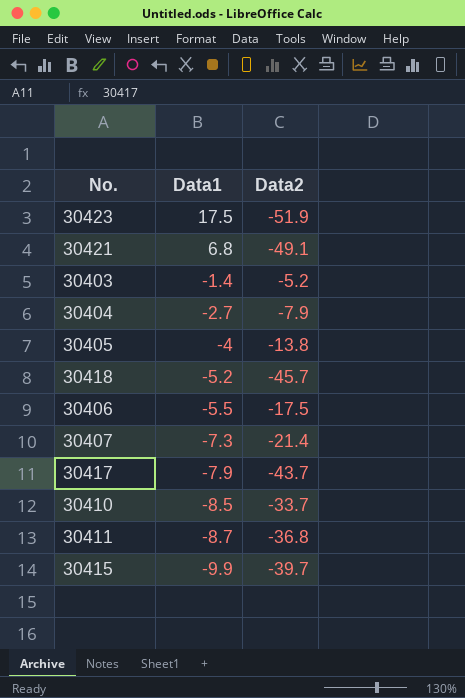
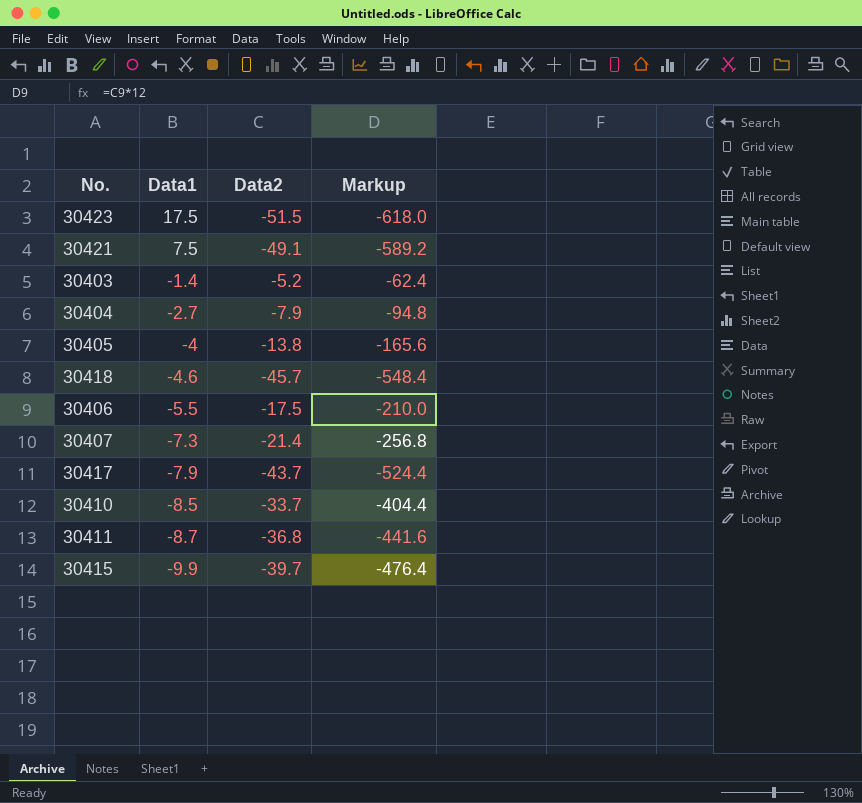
column Markup | formula: none -> [Data2] * 12
30423 | Data2: -51.9 -> -51.5
30421 | Data1: 6.8 -> 7.5
30418 | Data1: -5.2 -> -4.6

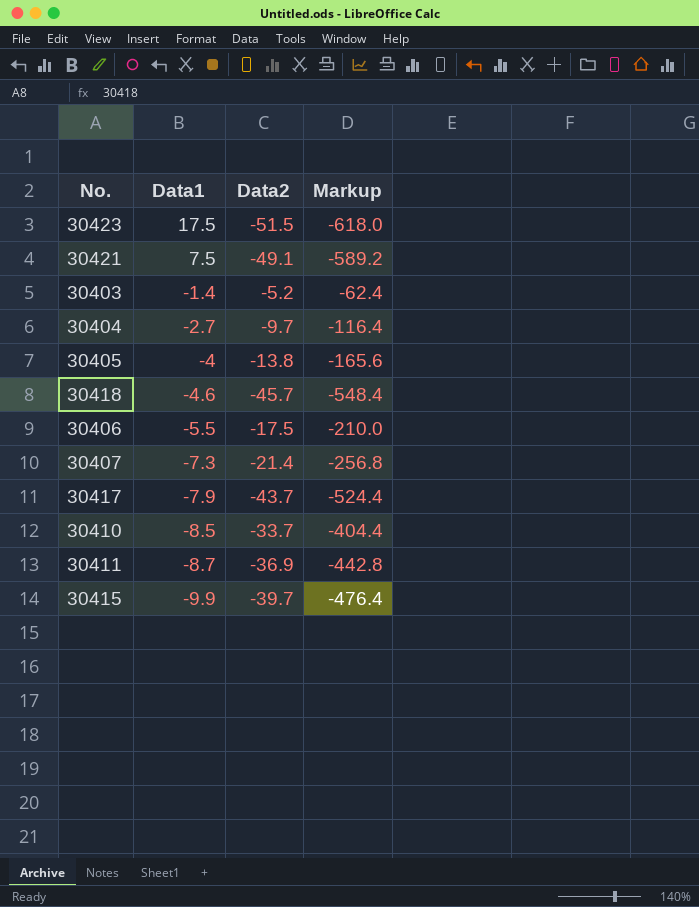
30404 | Data2: -7.9 -> -9.7
30404 | Markup: -94.8 -> -116.4
30411 | Data2: -36.8 -> -36.9
30411 | Markup: -441.6 -> -442.8

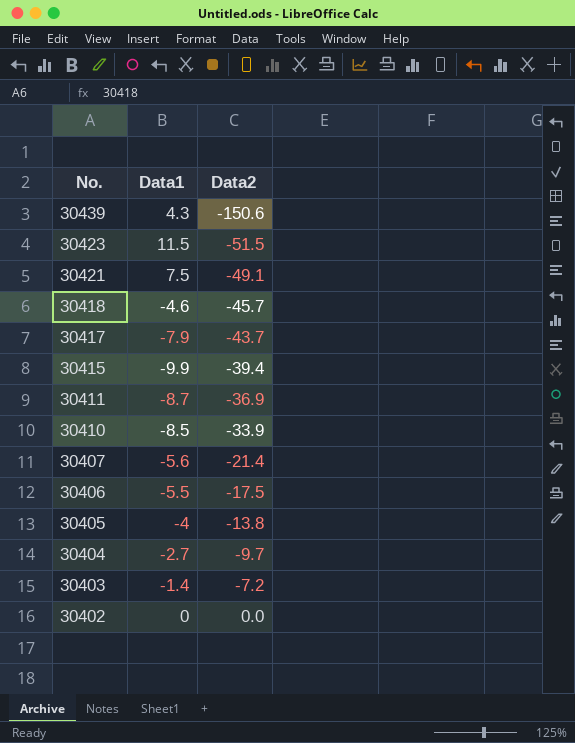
row order: Data1 descending -> No. descending
column Markup | formula: [Data2] * 12 -> none
row 30439: none -> 4.3 | -150.6
30423 | Data1: 17.5 -> 11.5
30415 | Data2: -39.7 -> -39.4
30410 | Data2: -33.7 -> -33.9
30407 | Data1: -7.3 -> -5.6
30403 | Data2: -5.2 -> -7.2
row 30402: none -> 0 | 0.0

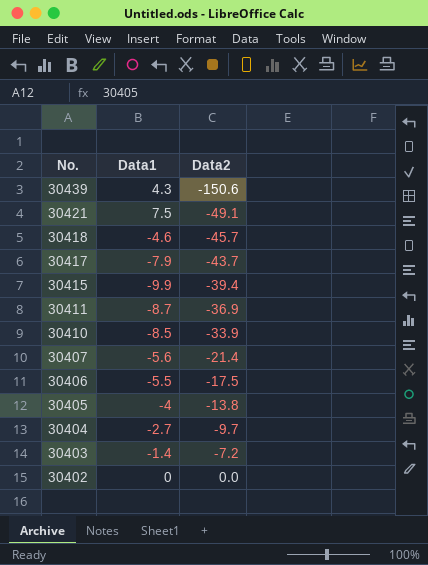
row 30423: 11.5 | -51.5 -> none

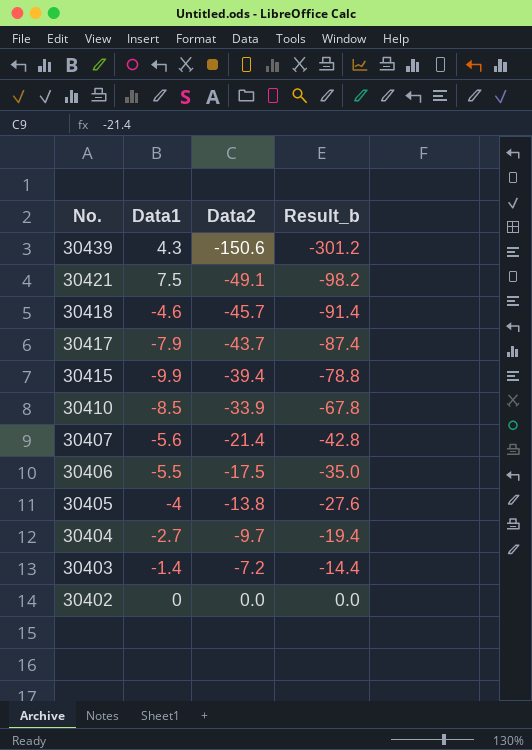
column Result_b | formula: none -> [Data2] * 2
row 30411: -8.7 | -36.9 -> none

